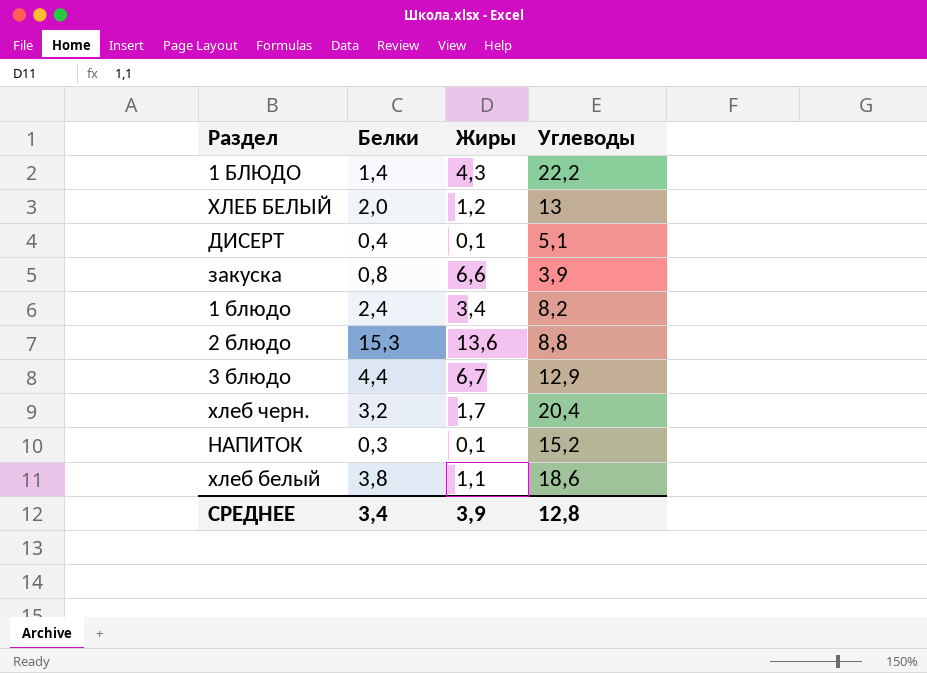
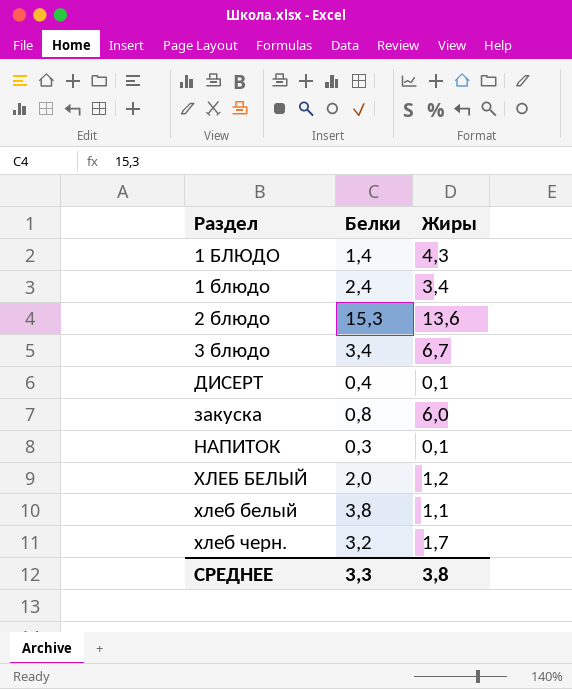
row order: none -> Раздел ascending
column Углеводы | position: 4 -> none
3 блюдо | Белки: 4,4 -> 3,4
закуска | Жиры: 6,6 -> 6,0
СРЕДНЕЕ | Белки: 3,4 -> 3,3
СРЕДНЕЕ | Жиры: 3,9 -> 3,8

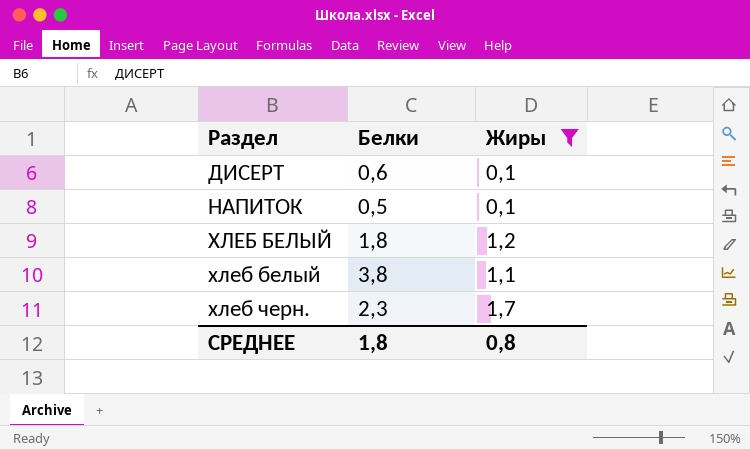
filter: none -> Жиры <= 1,7
ДИСЕРТ | Белки: 0,4 -> 0,6
НАПИТОК | Белки: 0,3 -> 0,5
ХЛЕБ БЕЛЫЙ | Белки: 2,0 -> 1,8
хлеб черн. | Белки: 3,2 -> 2,3
СРЕДНЕЕ | Белки: 3,3 -> 1,8
СРЕДНЕЕ | Жиры: 3,8 -> 0,8

